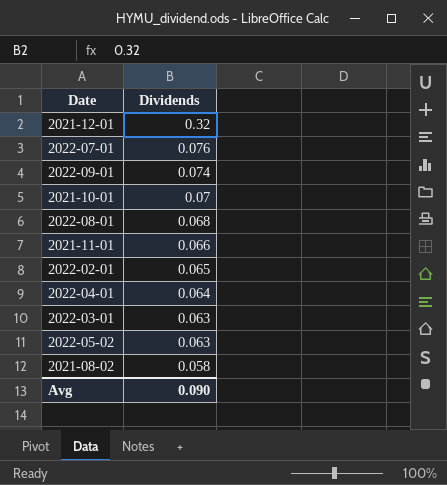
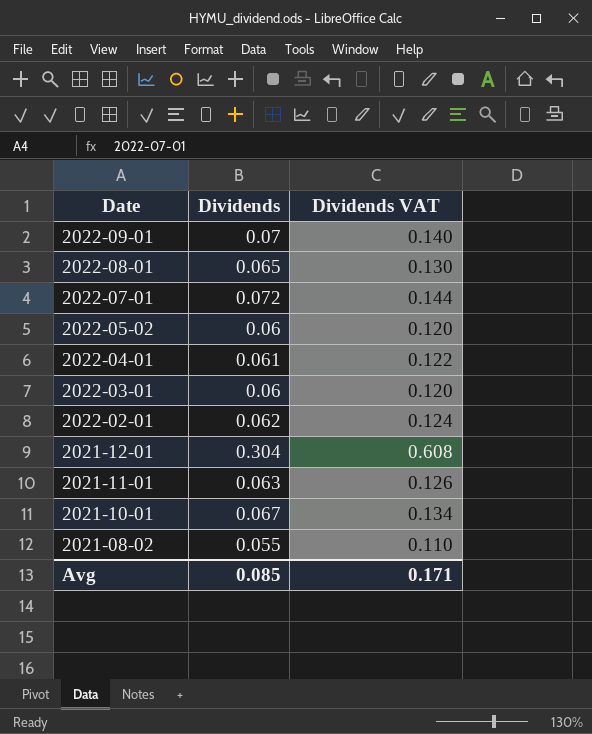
row order: Dividends descending -> Date descending
column Dividends VAT | formula: none -> [Dividends] * 2
2022-09-01 | Dividends: 0.074 -> 0.07
2022-08-01 | Dividends: 0.068 -> 0.065
2022-07-01 | Dividends: 0.076 -> 0.072
2022-05-02 | Dividends: 0.063 -> 0.06
2022-04-01 | Dividends: 0.064 -> 0.061
2022-03-01 | Dividends: 0.063 -> 0.06
2022-02-01 | Dividends: 0.065 -> 0.062
2021-12-01 | Dividends: 0.32 -> 0.304
2021-11-01 | Dividends: 0.066 -> 0.063
2021-10-01 | Dividends: 0.07 -> 0.067
2021-08-02 | Dividends: 0.058 -> 0.055
Avg | Dividends: 0.090 -> 0.085

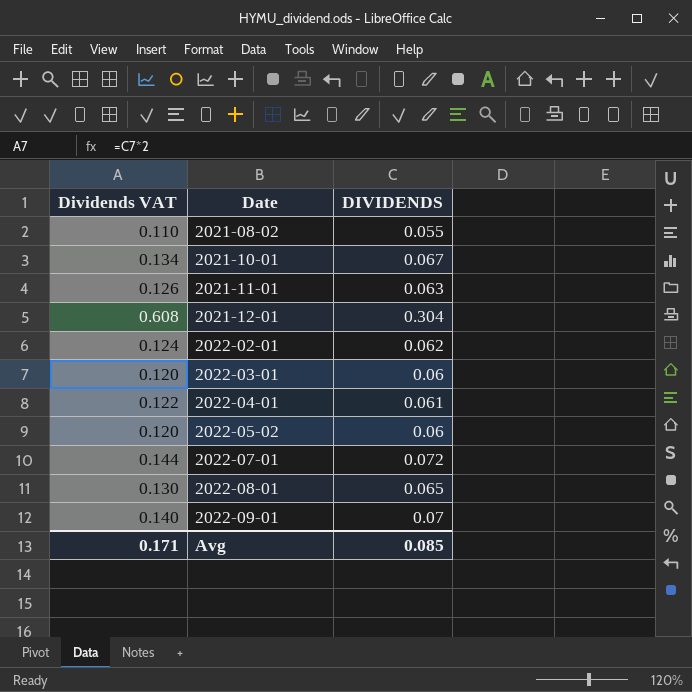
row order: Date descending -> Date ascending
column Dividends VAT | position: 3 -> 1
column name: Dividends -> DIVIDENDS

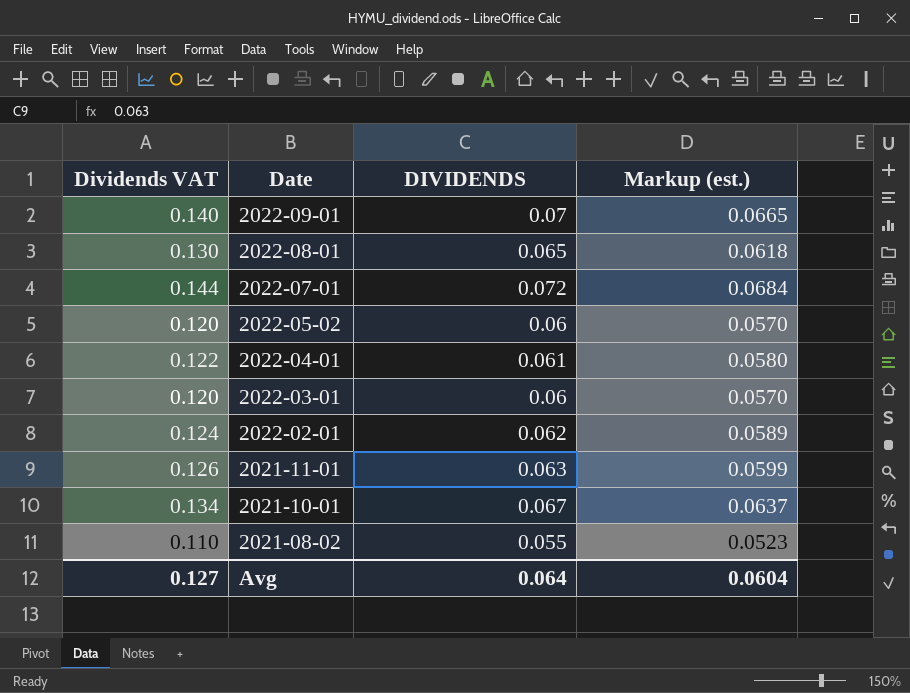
row order: Date ascending -> Date descending
column Markup (est.) | formula: none -> [DIVIDENDS] * 0.95
row 2021-12-01: 0.608 | 0.304 -> none
Avg | Dividends VAT: 0.171 -> 0.127
Avg | DIVIDENDS: 0.085 -> 0.064

